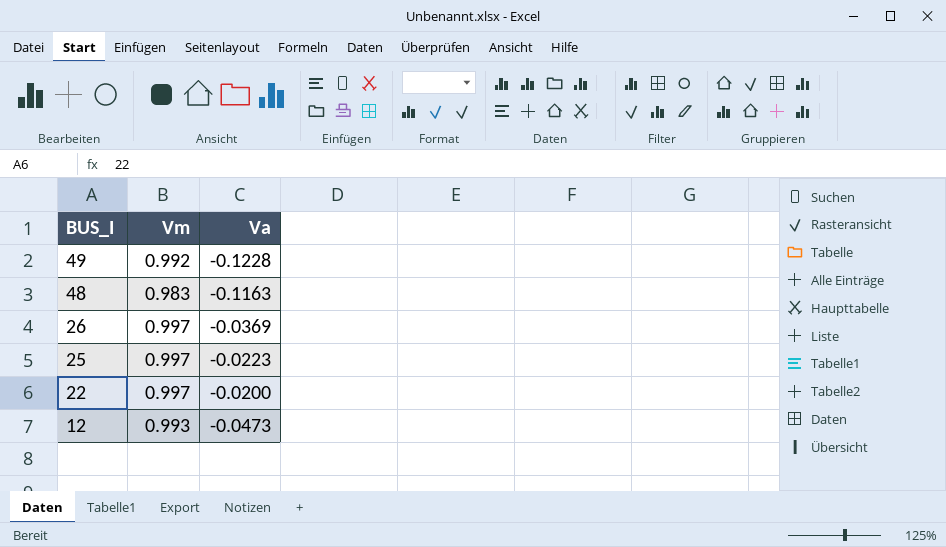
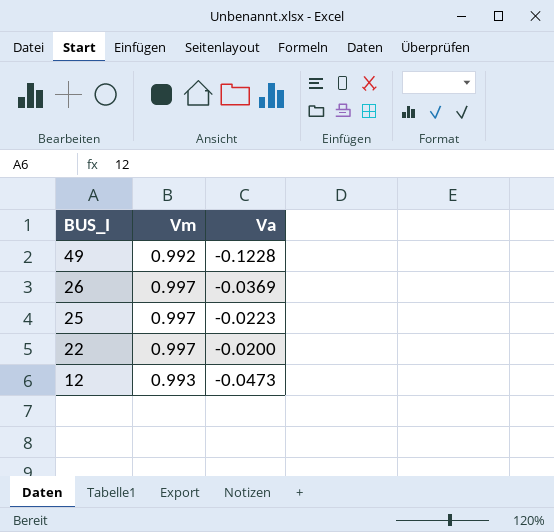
row 48: 0.983 | -0.1163 -> none

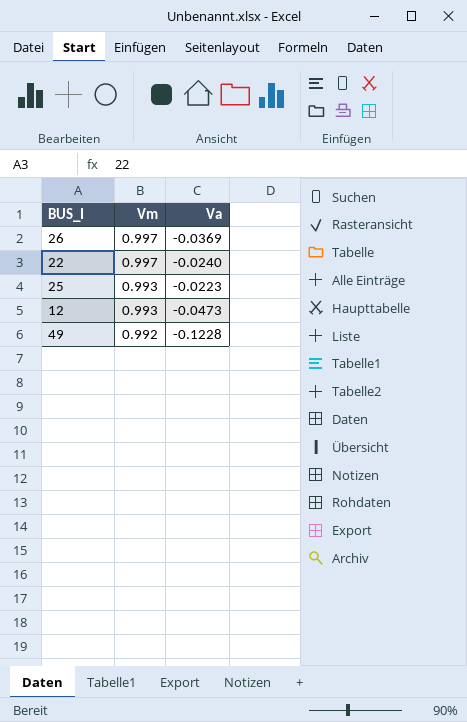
row order: BUS_I descending -> Vm descending
22 | Va: -0.0200 -> -0.0240
25 | Vm: 0.997 -> 0.993

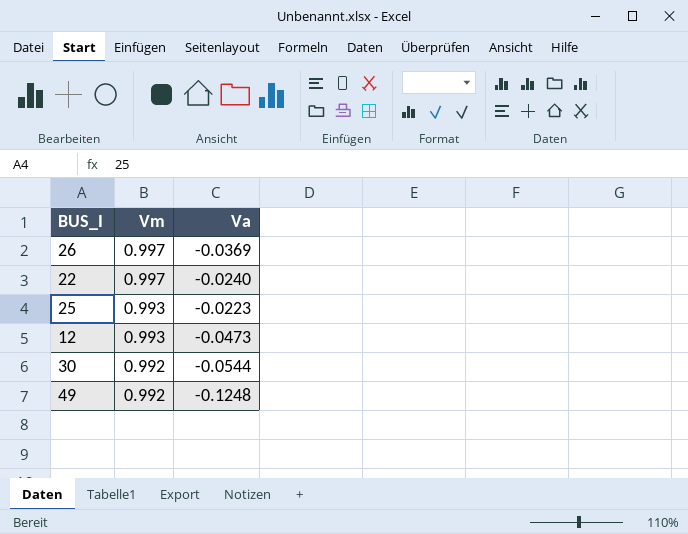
row 30: none -> 0.992 | -0.0544
49 | Va: -0.1228 -> -0.1248

